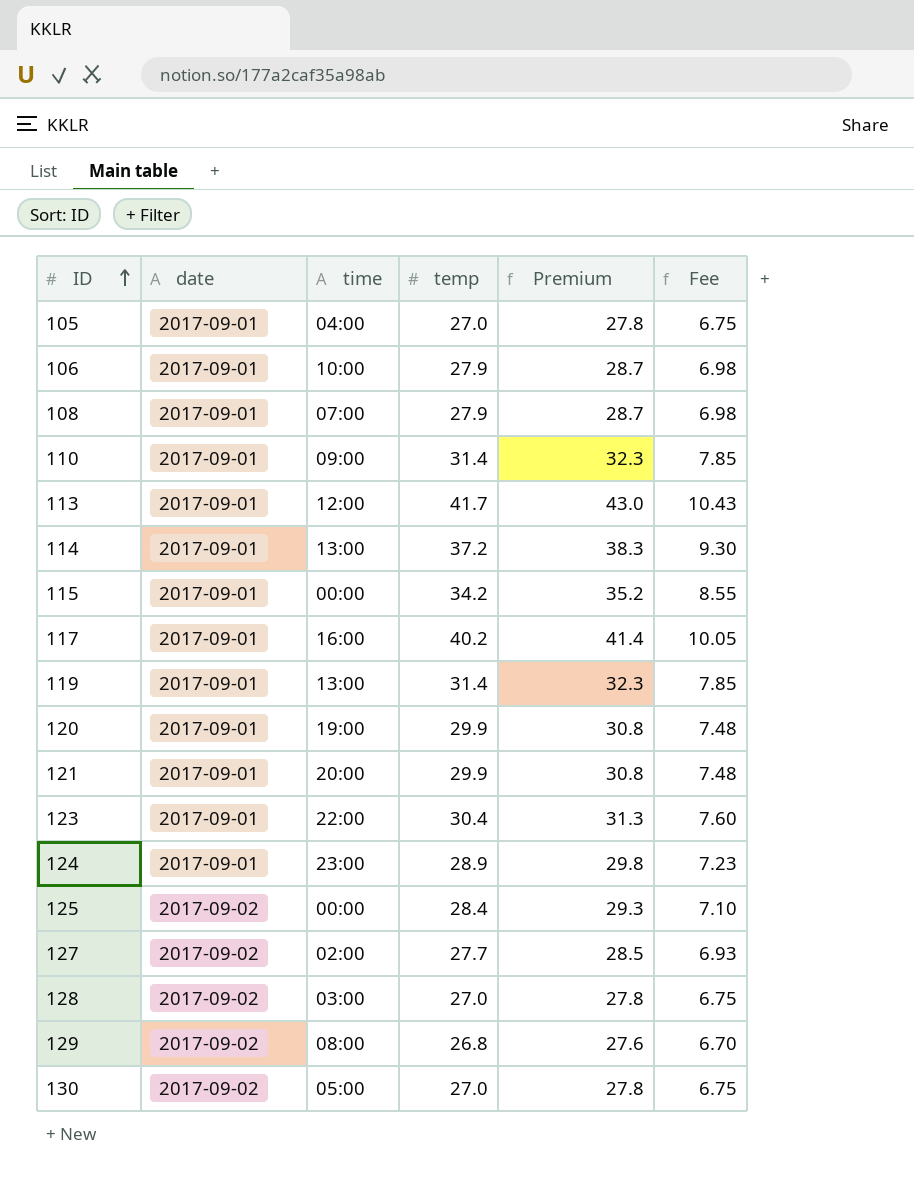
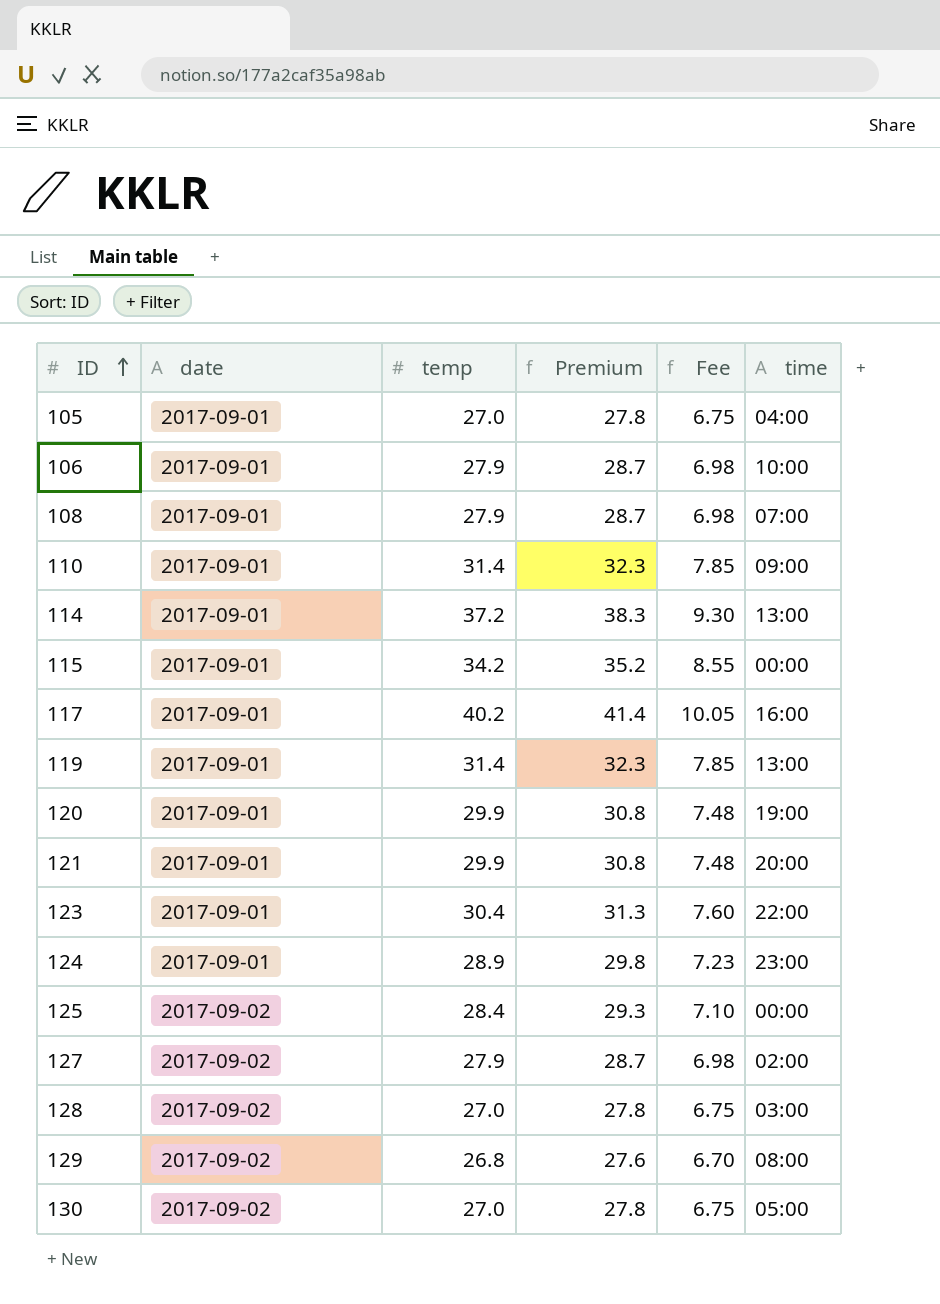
column time | position: 3 -> 6
row 113: 2017-09-01 | 12:00 | 41.7 | 43.0 | 10.43 -> none
127 | temp: 27.7 -> 27.9
127 | Premium: 28.5 -> 28.7
127 | Fee: 6.93 -> 6.98

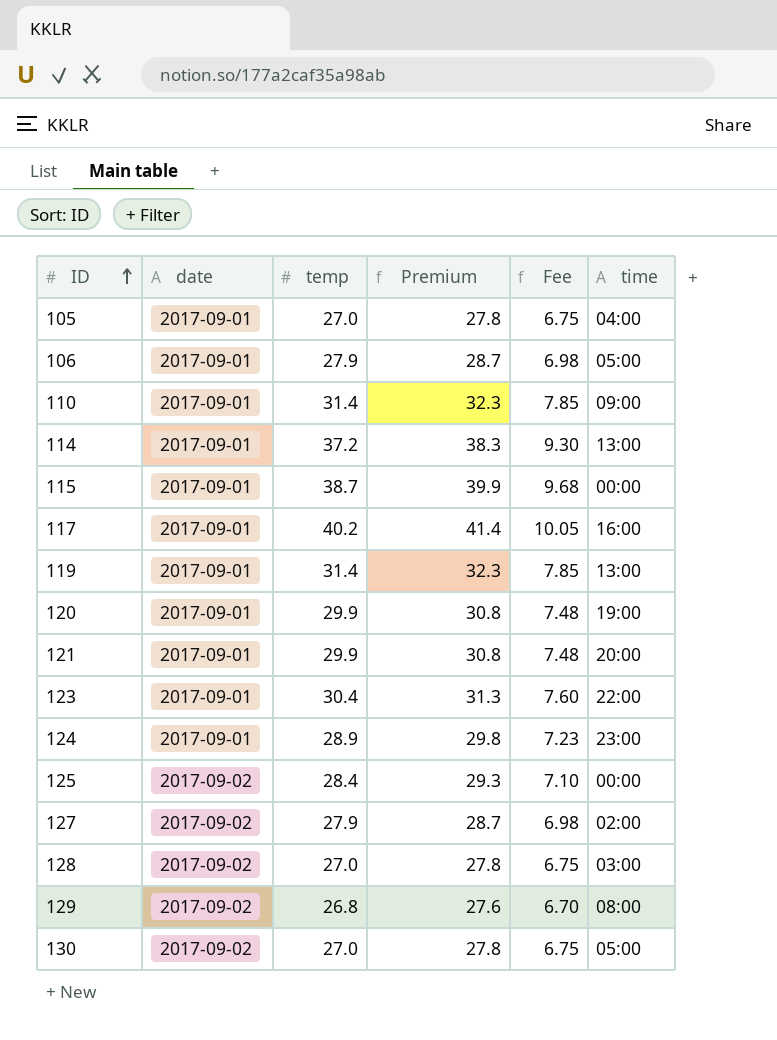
row 108: 2017-09-01 | 27.9 | 28.7 | 6.98 | 07:00 -> none
106 | time: 10:00 -> 05:00
115 | temp: 34.2 -> 38.7
115 | Premium: 35.2 -> 39.9
115 | Fee: 8.55 -> 9.68

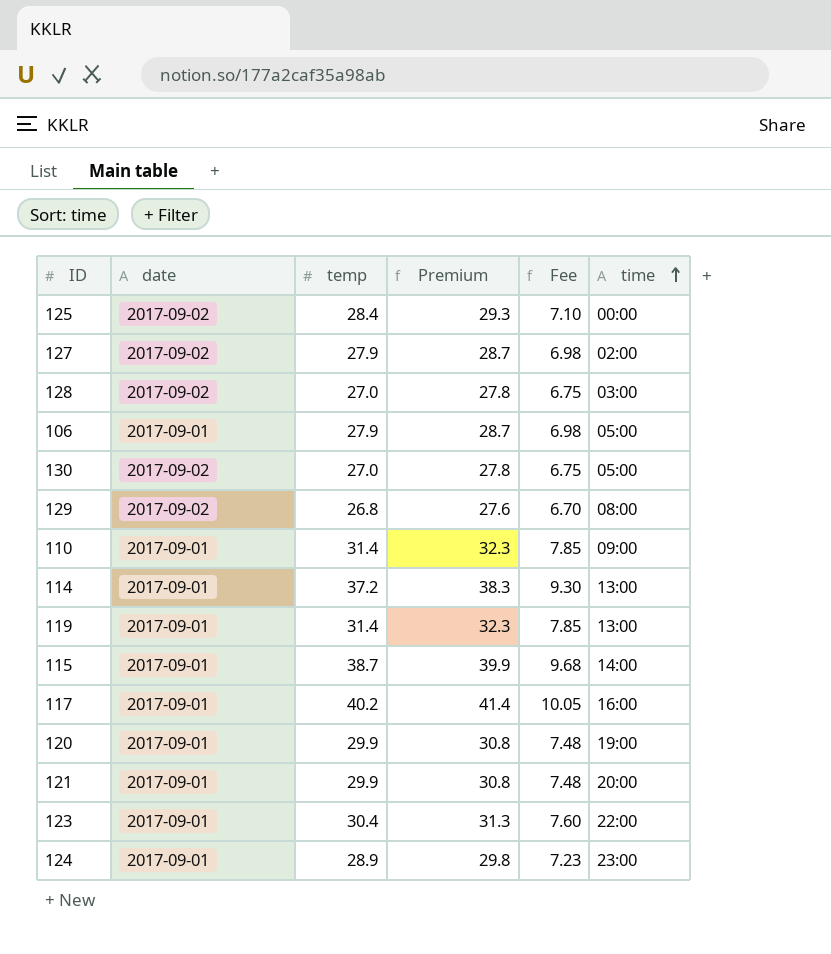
row order: ID ascending -> time ascending
row 105: 2017-09-01 | 27.0 | 27.8 | 6.75 | 04:00 -> none
115 | time: 00:00 -> 14:00

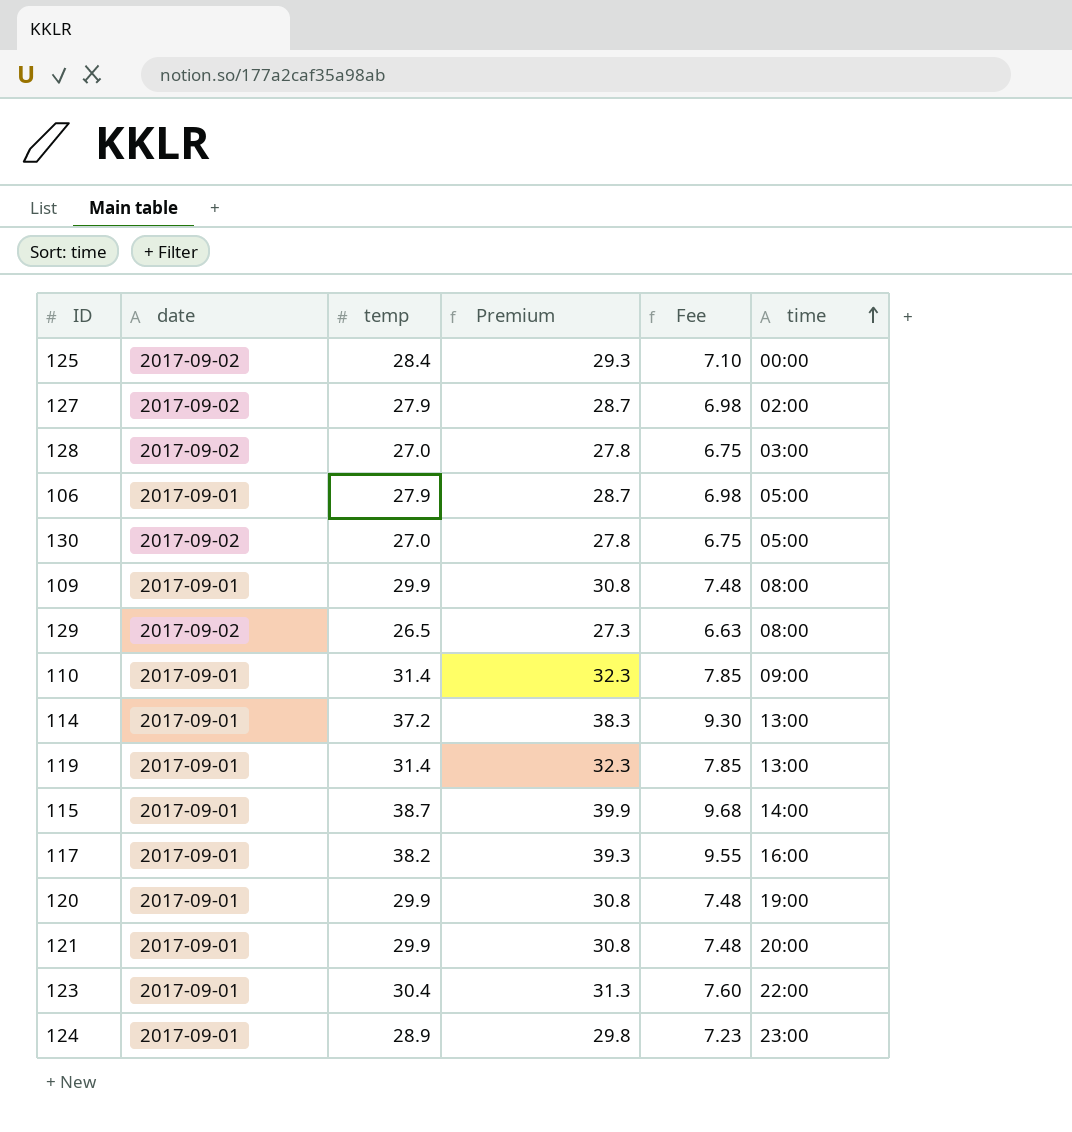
row 109: none -> 2017-09-01 | 29.9 | 30.8 | 7.48 | 08:00
129 | temp: 26.8 -> 26.5
129 | Premium: 27.6 -> 27.3
129 | Fee: 6.70 -> 6.63
117 | temp: 40.2 -> 38.2
117 | Premium: 41.4 -> 39.3
117 | Fee: 10.05 -> 9.55

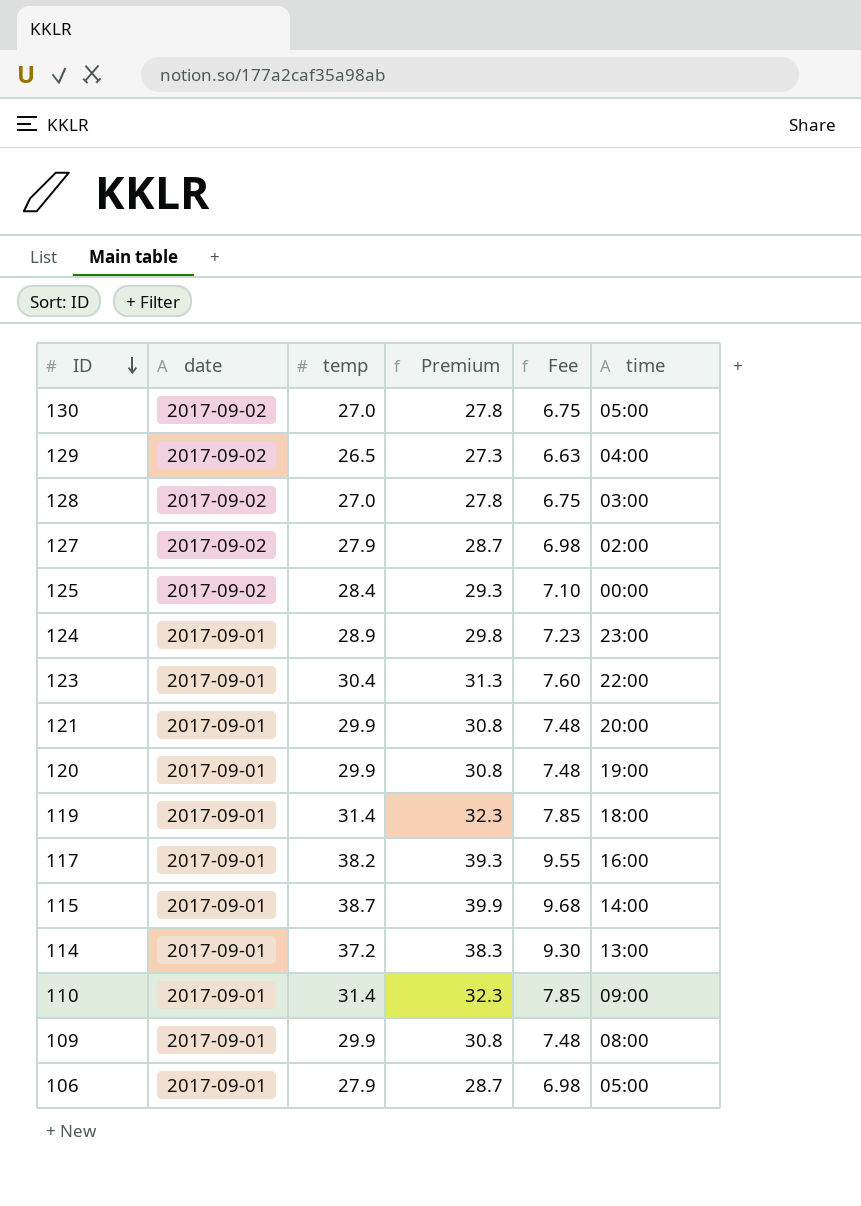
row order: time ascending -> ID descending
129 | time: 08:00 -> 04:00
119 | time: 13:00 -> 18:00

